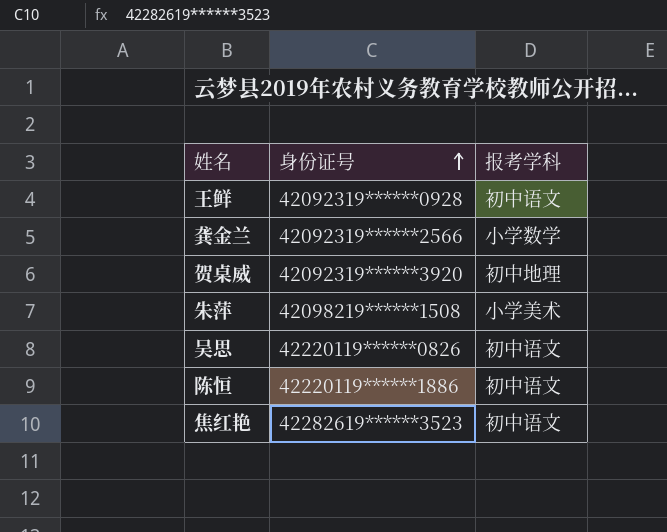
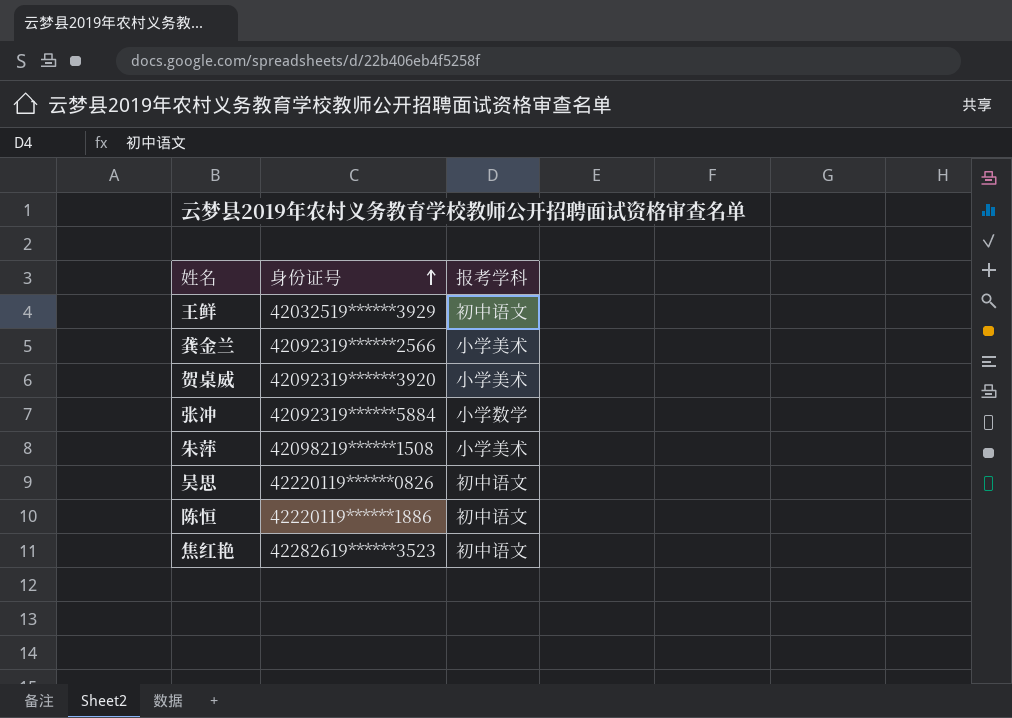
王鲜 | 身份证号: 42092319******0928 -> 42032519******3929
龚金兰 | 报考学科: 小学数学 -> 小学美术
贺桌威 | 报考学科: 初中地理 -> 小学美术
row 张冲: none -> 42092319******5884 | 小学数学

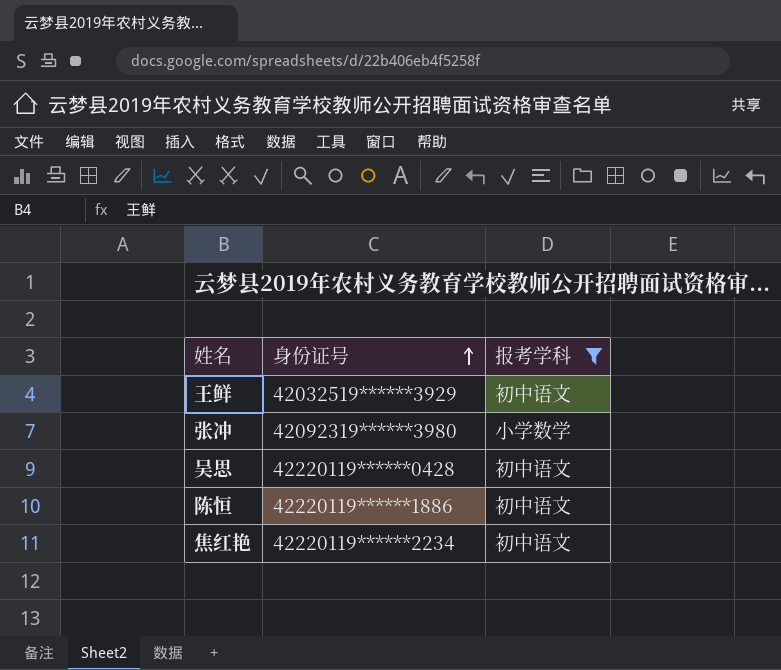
filter: none -> 报考学科 != 小学美术
张冲 | 身份证号: 42092319******5884 -> 42092319******3980
吴思 | 身份证号: 42220119******0826 -> 42220119******0428
焦红艳 | 身份证号: 42282619******3523 -> 42220119******2234

